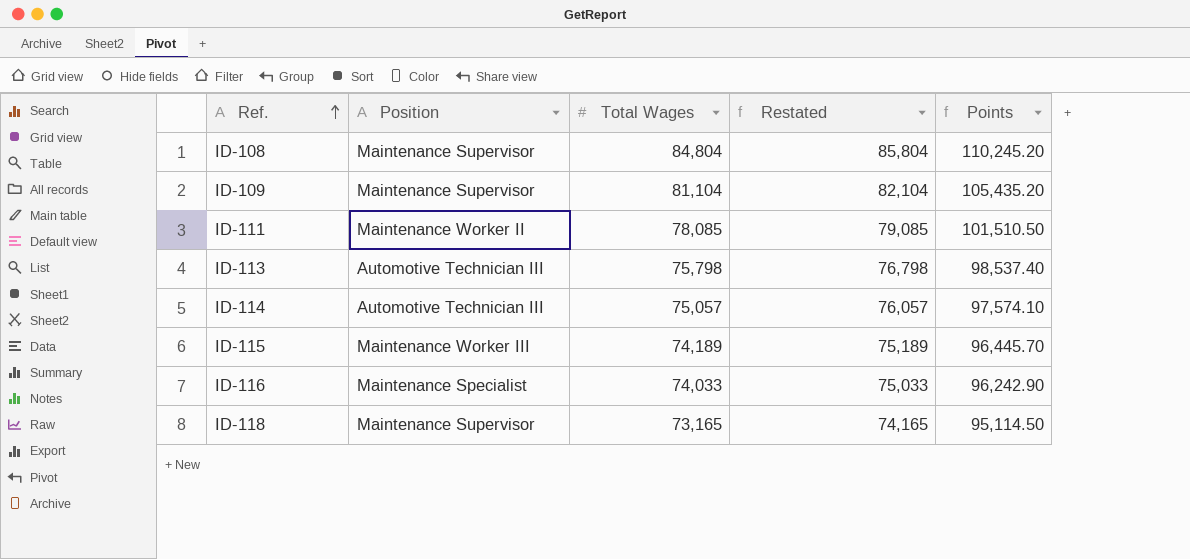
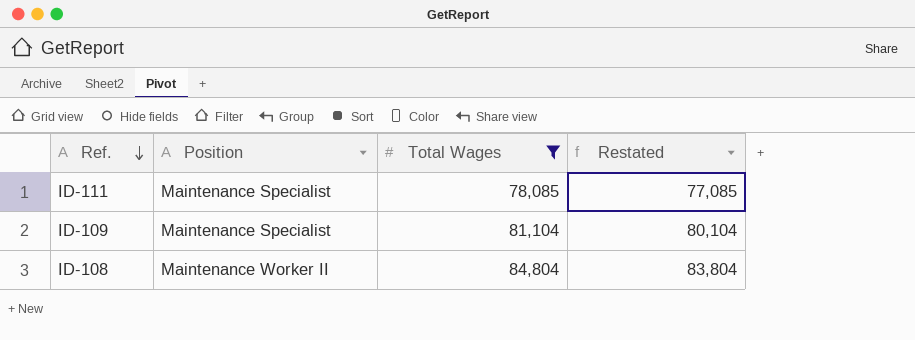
filter: none -> Total Wages >= 78,085
row order: Ref. ascending -> Ref. descending
column Points | formula: [Total Wages] * 1.3 -> none
column Restated | formula: [Total Wages] + 1000 -> [Total Wages] - 1000
ID-111 | Position: Maintenance Worker II -> Maintenance Specialist
ID-109 | Position: Maintenance Supervisor -> Maintenance Specialist
ID-108 | Position: Maintenance Supervisor -> Maintenance Worker II

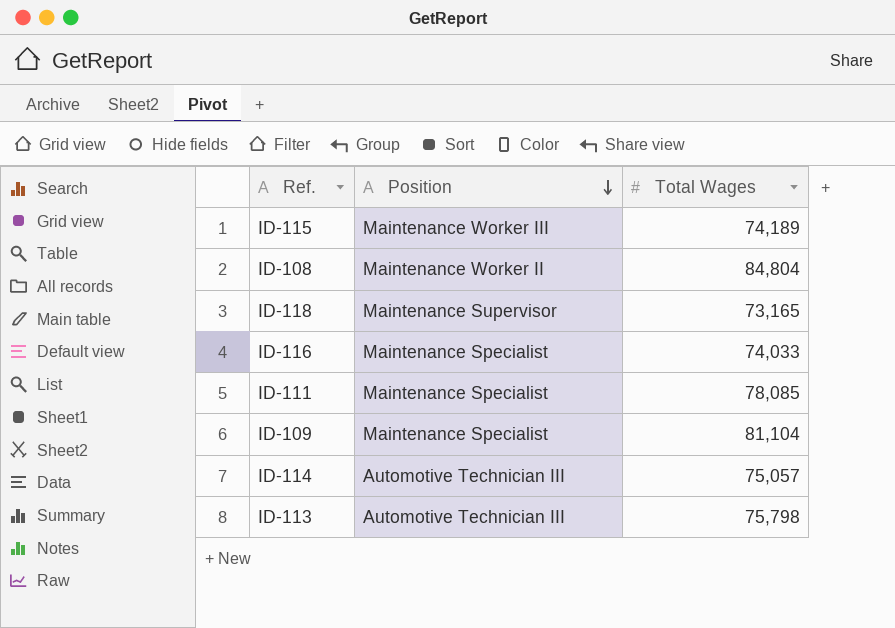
filter: Total Wages >= 78,085 -> none
row order: Ref. descending -> Position descending
column Restated | formula: [Total Wages] - 1000 -> none

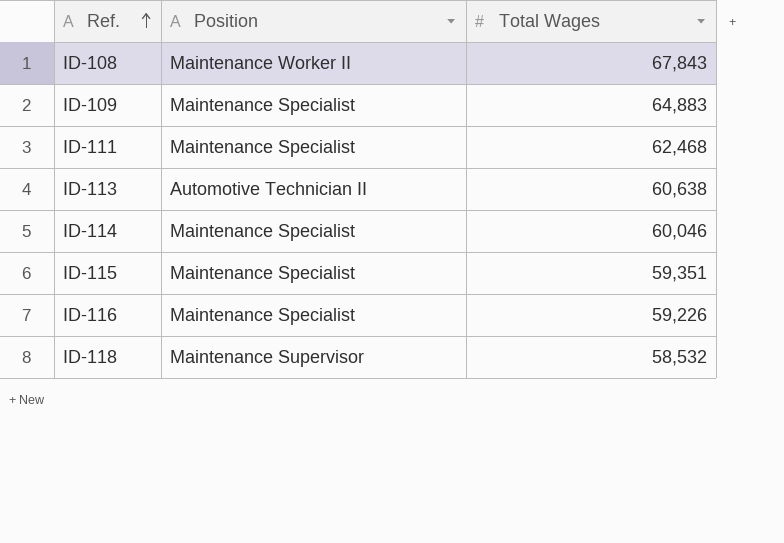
row order: Position descending -> Ref. ascending
ID-108 | Total Wages: 84,804 -> 67,843
ID-109 | Total Wages: 81,104 -> 64,883
ID-111 | Total Wages: 78,085 -> 62,468
ID-113 | Position: Automotive Technician III -> Automotive Technician II
ID-113 | Total Wages: 75,798 -> 60,638
ID-114 | Position: Automotive Technician III -> Maintenance Specialist
ID-114 | Total Wages: 75,057 -> 60,046
ID-115 | Position: Maintenance Worker III -> Maintenance Specialist
ID-115 | Total Wages: 74,189 -> 59,351
ID-116 | Total Wages: 74,033 -> 59,226
ID-118 | Total Wages: 73,165 -> 58,532

